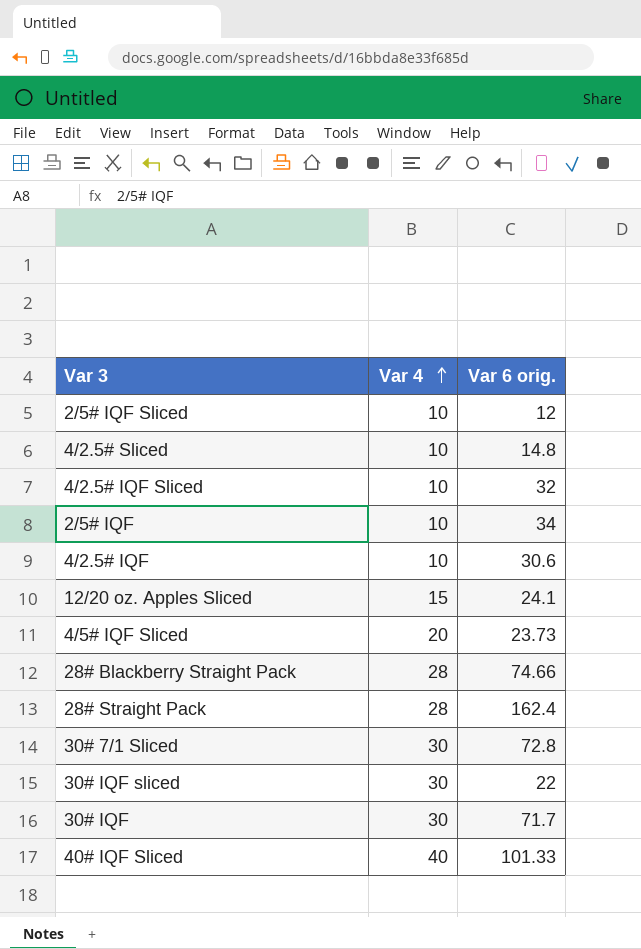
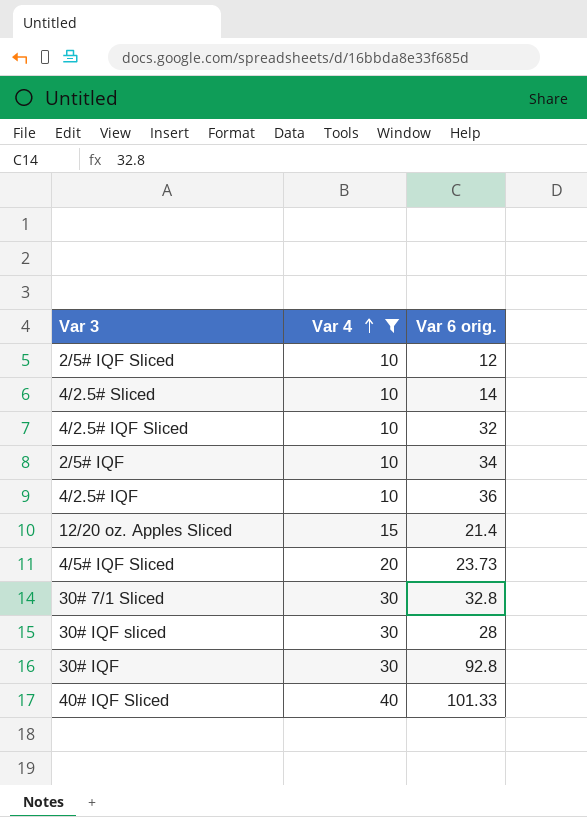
filter: none -> Var 4 != 28
4/2.5# Sliced | Var 6 orig.: 14.8 -> 14
4/2.5# IQF | Var 6 orig.: 30.6 -> 36
12/20 oz. Apples Sliced | Var 6 orig.: 24.1 -> 21.4
30# 7/1 Sliced | Var 6 orig.: 72.8 -> 32.8
30# IQF sliced | Var 6 orig.: 22 -> 28
30# IQF | Var 6 orig.: 71.7 -> 92.8

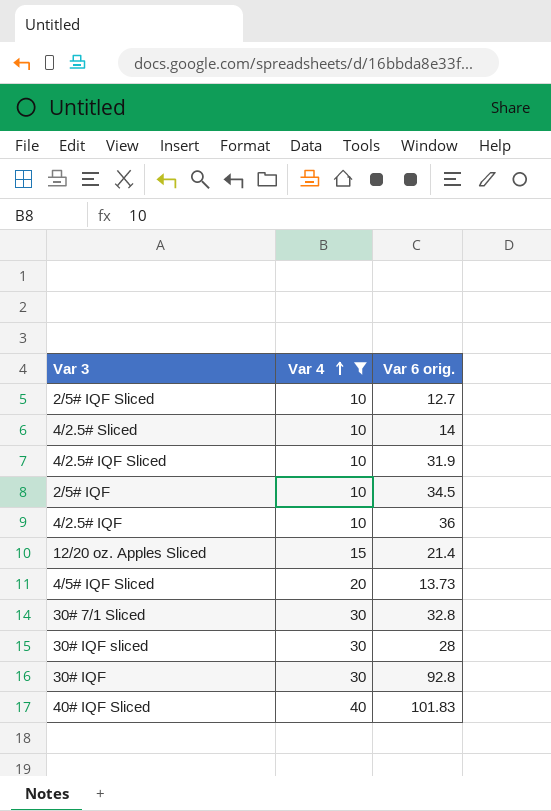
2/5# IQF Sliced | Var 6 orig.: 12 -> 12.7
4/2.5# IQF Sliced | Var 6 orig.: 32 -> 31.9
2/5# IQF | Var 6 orig.: 34 -> 34.5
4/5# IQF Sliced | Var 6 orig.: 23.73 -> 13.73
40# IQF Sliced | Var 6 orig.: 101.33 -> 101.83

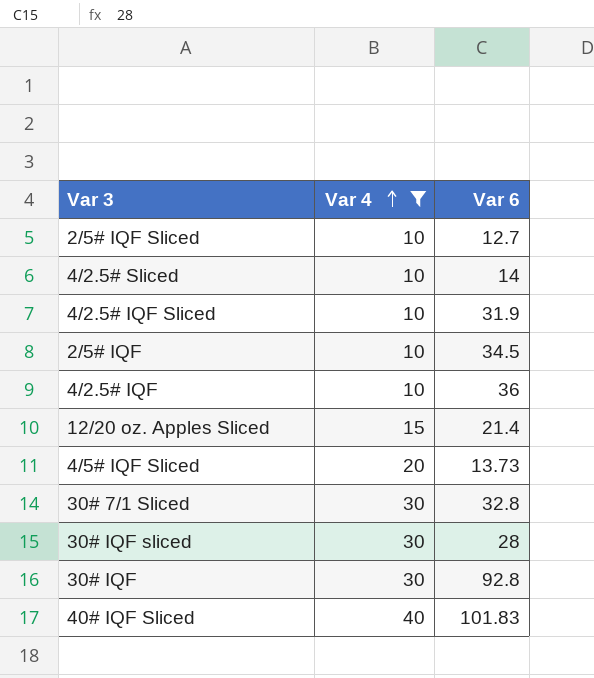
column name: Var 6 orig. -> Var 6

